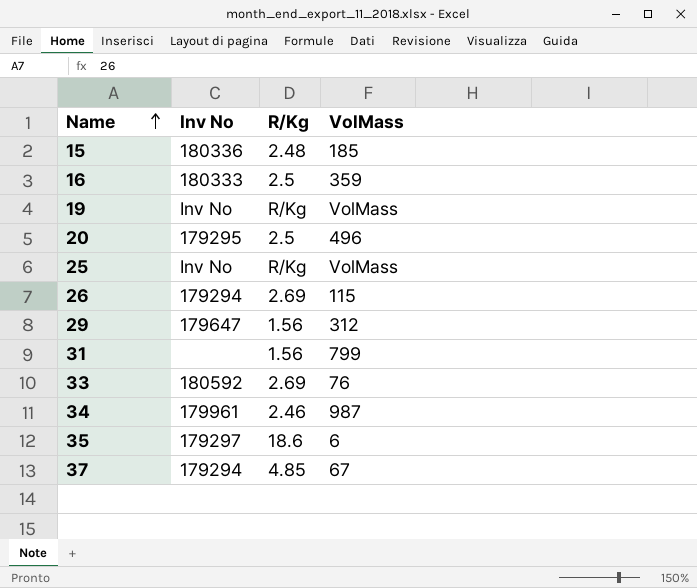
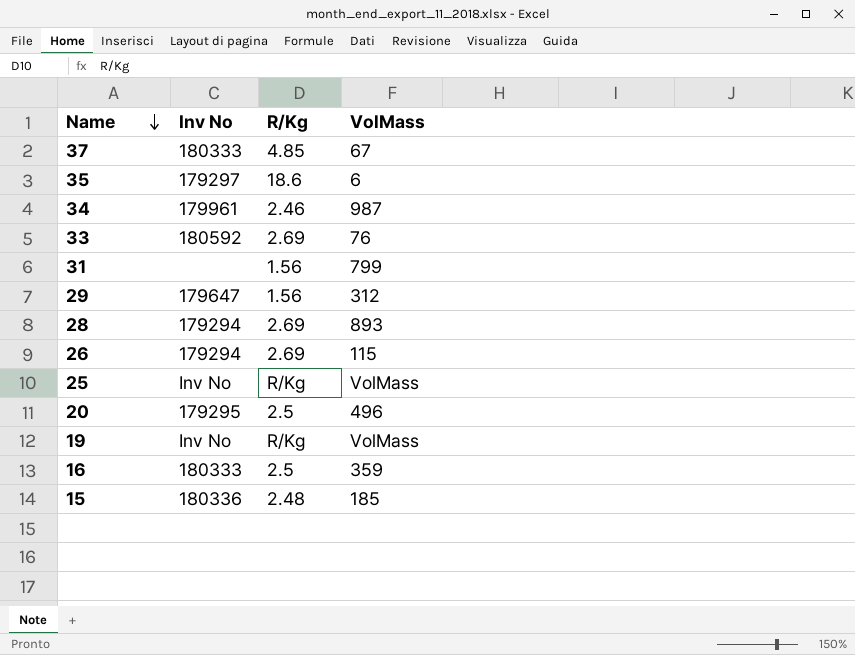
row order: Name ascending -> Name descending
37 | Inv No: 179294 -> 180333
row 28: none -> 179294 | 2.69 | 893

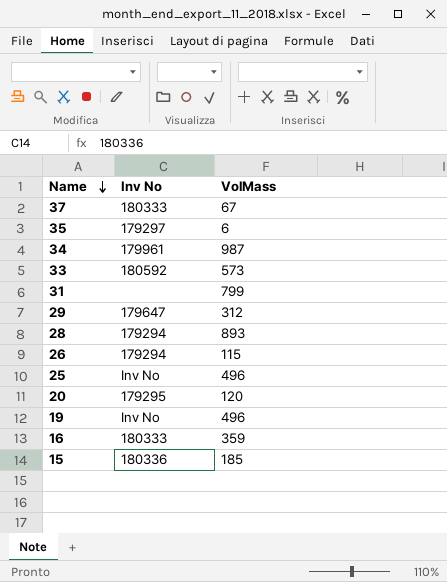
column R/Kg | position: 3 -> none
33 | VolMass: 76 -> 573
25 | VolMass: VolMass -> 496
20 | VolMass: 496 -> 120
19 | VolMass: VolMass -> 496

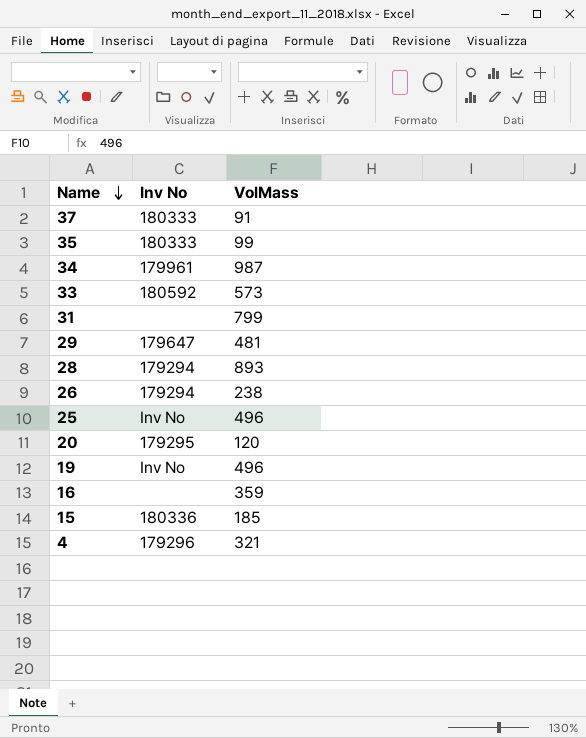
37 | VolMass: 67 -> 91
35 | Inv No: 179297 -> 180333
35 | VolMass: 6 -> 99
29 | VolMass: 312 -> 481
26 | VolMass: 115 -> 238
16 | Inv No: 180333 -> none
row 4: none -> 179296 | 321

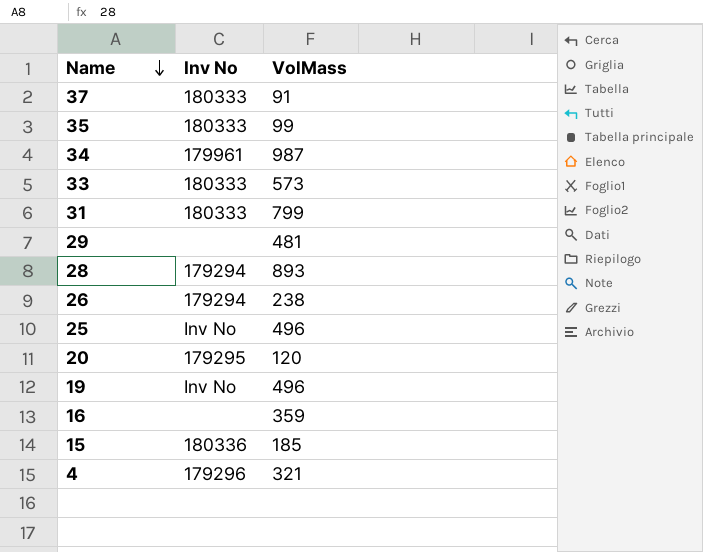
33 | Inv No: 180592 -> 180333
31 | Inv No: none -> 180333
29 | Inv No: 179647 -> none

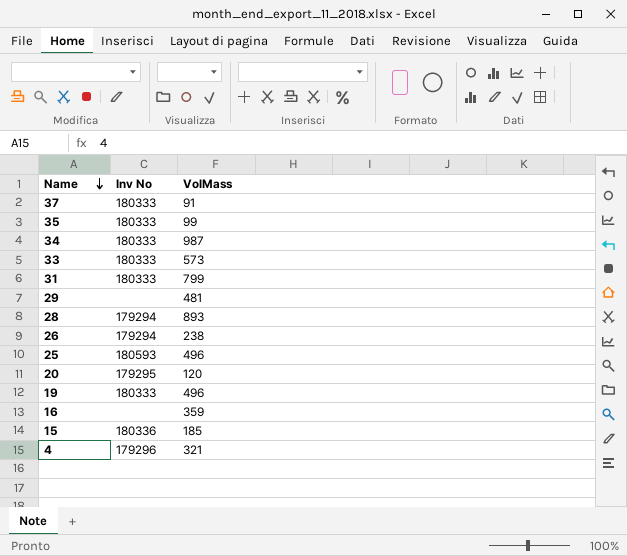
34 | Inv No: 179961 -> 180333
25 | Inv No: Inv No -> 180593
19 | Inv No: Inv No -> 180333

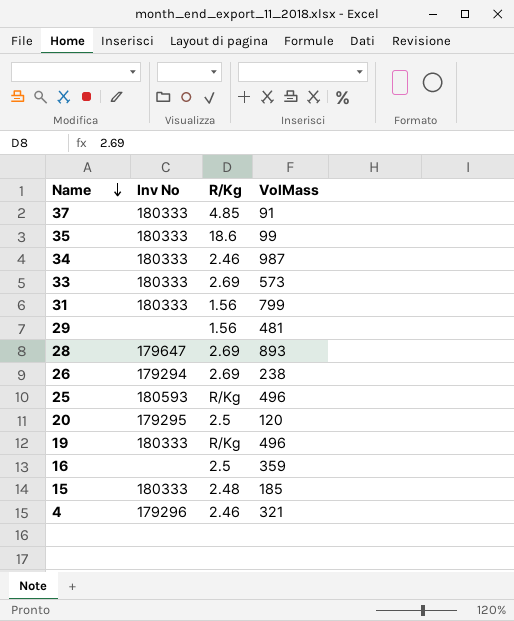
column R/Kg | position: none -> 3
28 | Inv No: 179294 -> 179647
15 | Inv No: 180336 -> 180333

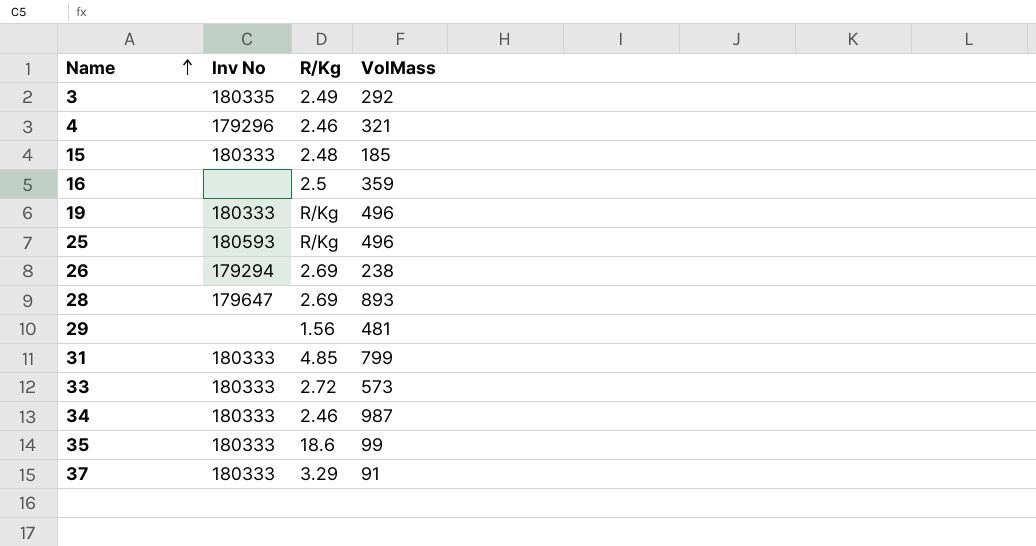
row order: Name descending -> Name ascending
row 20: 179295 | 2.5 | 120 -> none
row 3: none -> 180335 | 2.49 | 292
31 | R/Kg: 1.56 -> 4.85
33 | R/Kg: 2.69 -> 2.72
37 | R/Kg: 4.85 -> 3.29

